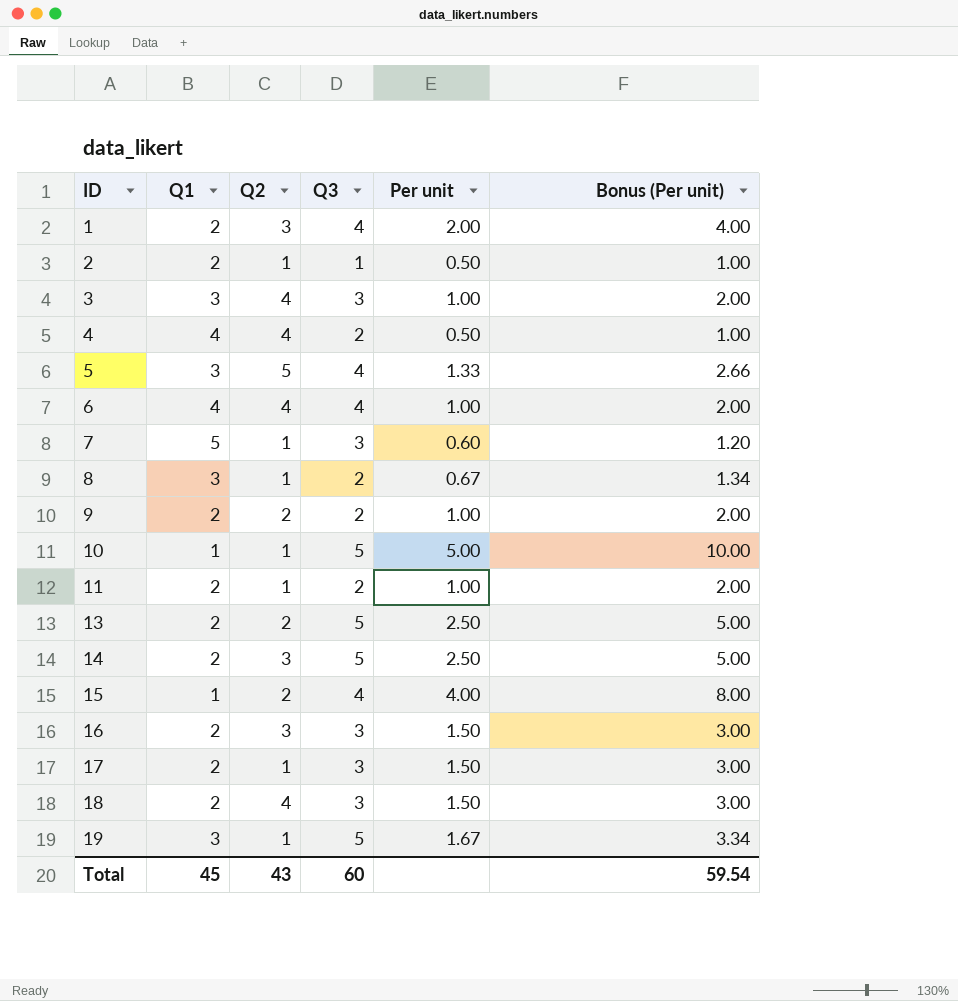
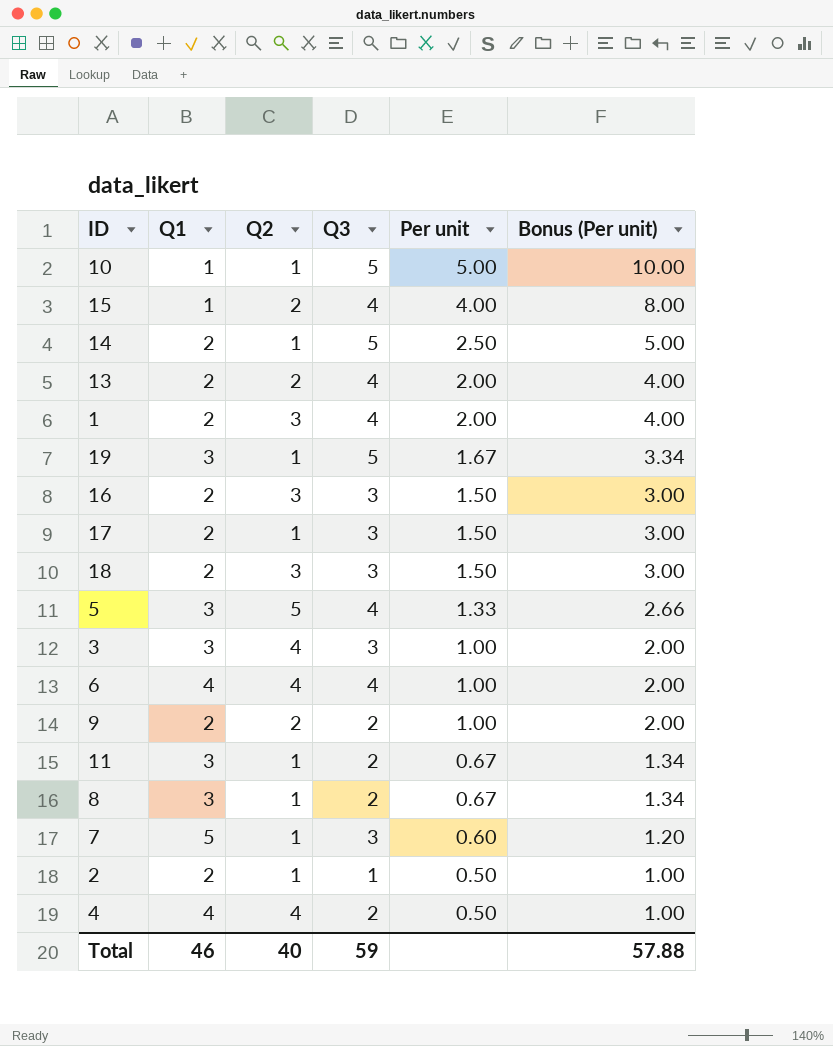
row order: ID ascending -> Per unit descending
14 | Q2: 3 -> 1
13 | Q3: 5 -> 4
13 | Per unit: 2.50 -> 2.00
13 | Bonus (Per unit): 5.00 -> 4.00
18 | Q2: 4 -> 3
11 | Q1: 2 -> 3
11 | Per unit: 1.00 -> 0.67
11 | Bonus (Per unit): 2.00 -> 1.34
Total | Q1: 45 -> 46
Total | Q2: 43 -> 40
Total | Q3: 60 -> 59
Total | Bonus (Per unit): 59.54 -> 57.88

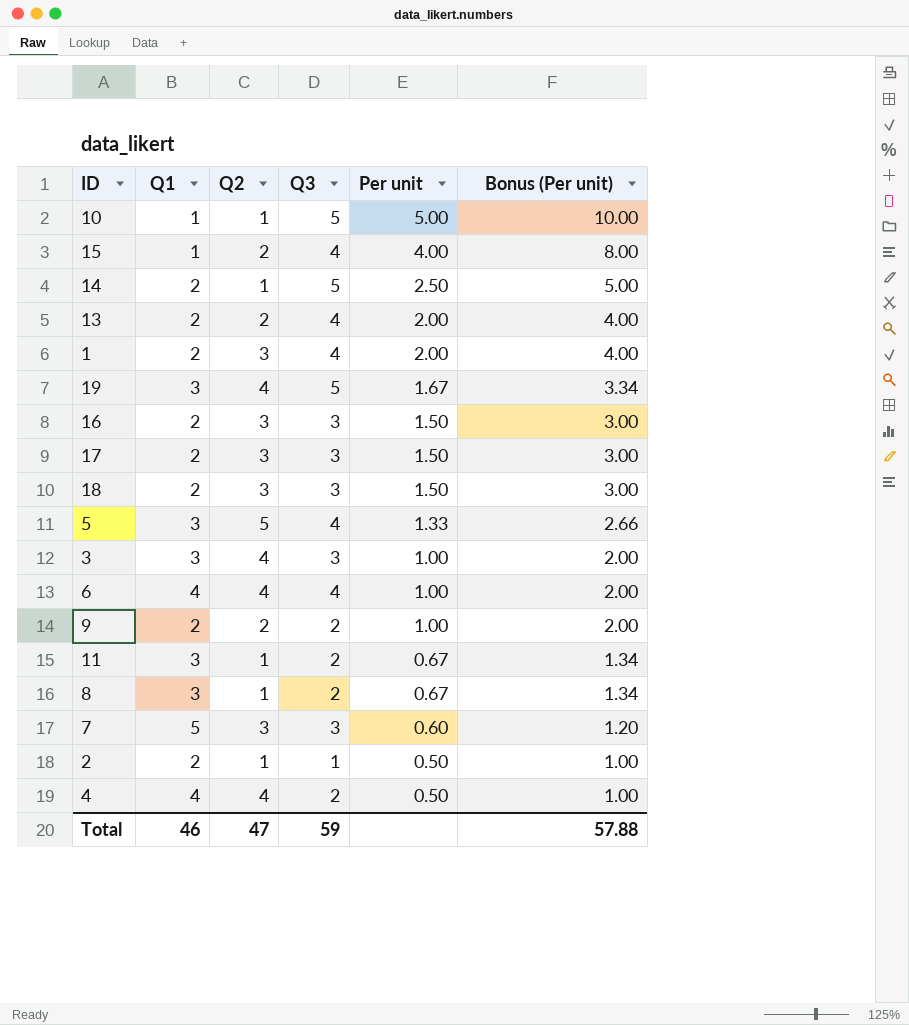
19 | Q2: 1 -> 4
17 | Q2: 1 -> 3
7 | Q2: 1 -> 3
Total | Q2: 40 -> 47

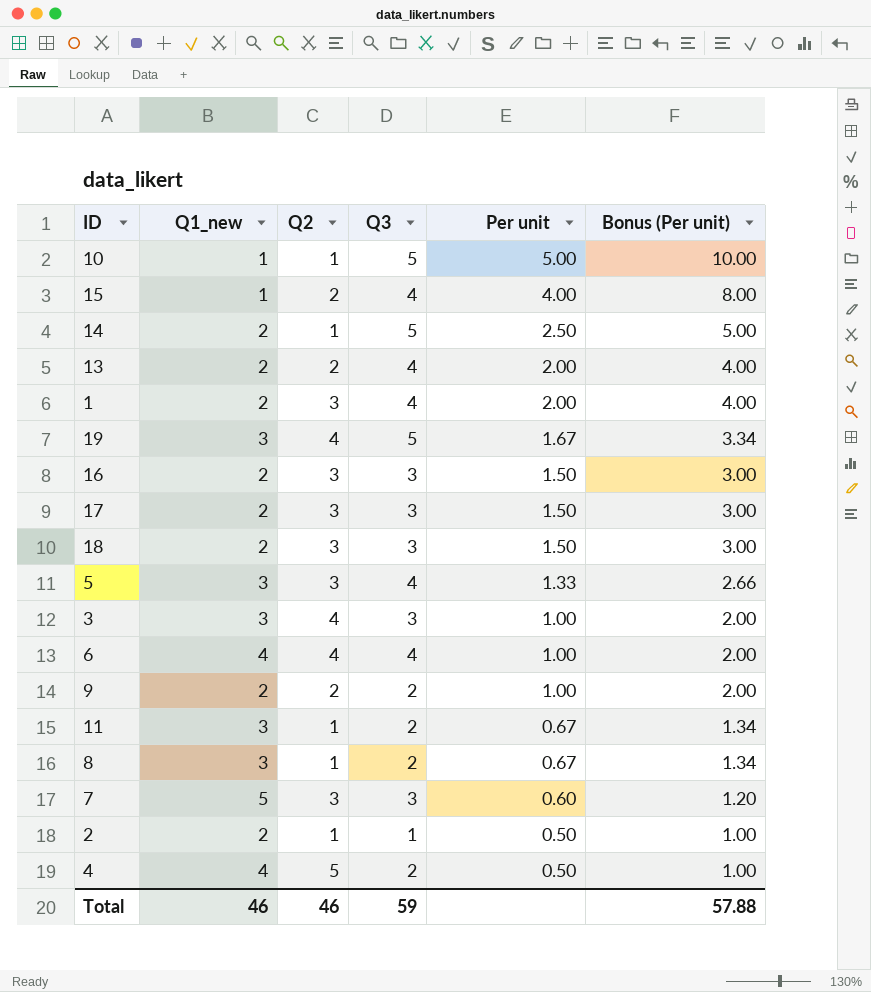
column name: Q1 -> Q1_new
5 | Q2: 5 -> 3
4 | Q2: 4 -> 5
Total | Q2: 47 -> 46

